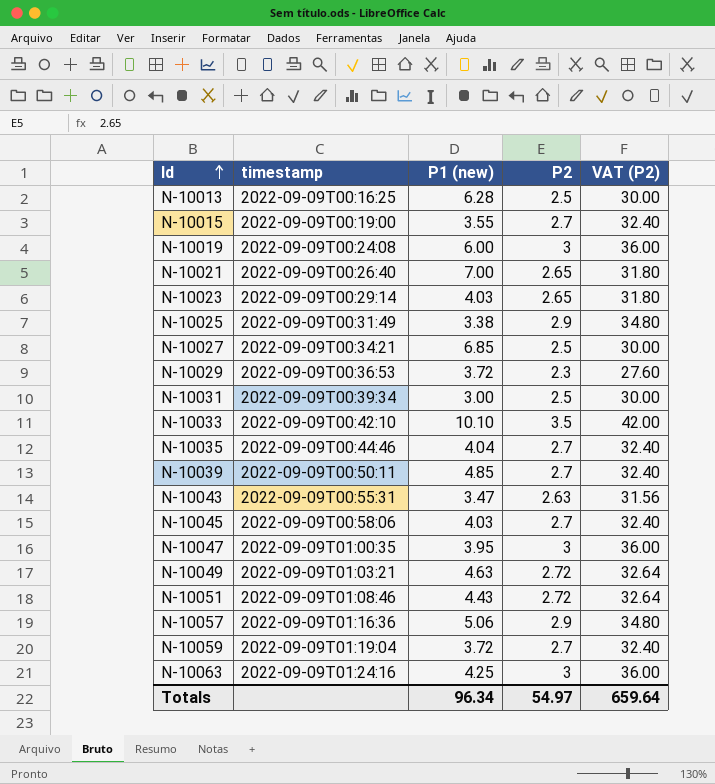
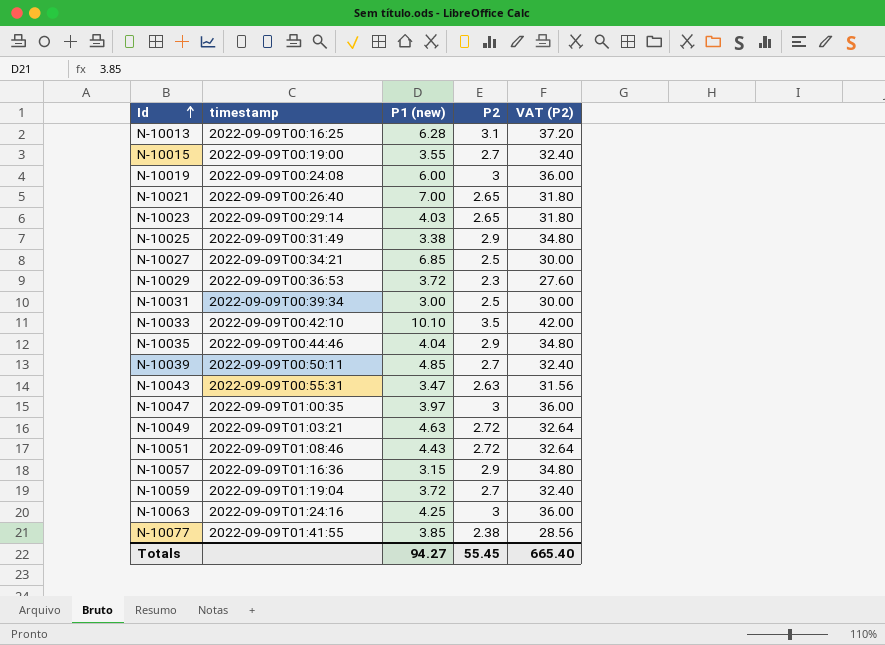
row N-10045: 2022-09-09T00:58:06 | 4.03 | 2.7 | 32.40 -> none
N-10013 | P2: 2.5 -> 3.1
N-10013 | VAT (P2): 30.00 -> 37.20
N-10035 | P2: 2.7 -> 2.9
N-10035 | VAT (P2): 32.40 -> 34.80
N-10047 | P1 (new): 3.95 -> 3.97
N-10057 | P1 (new): 5.06 -> 3.15
row N-10077: none -> 2022-09-09T01:41:55 | 3.85 | 2.38 | 28.56
Totals | P1 (new): 96.34 -> 94.27
Totals | P2: 54.97 -> 55.45
Totals | VAT (P2): 659.64 -> 665.40

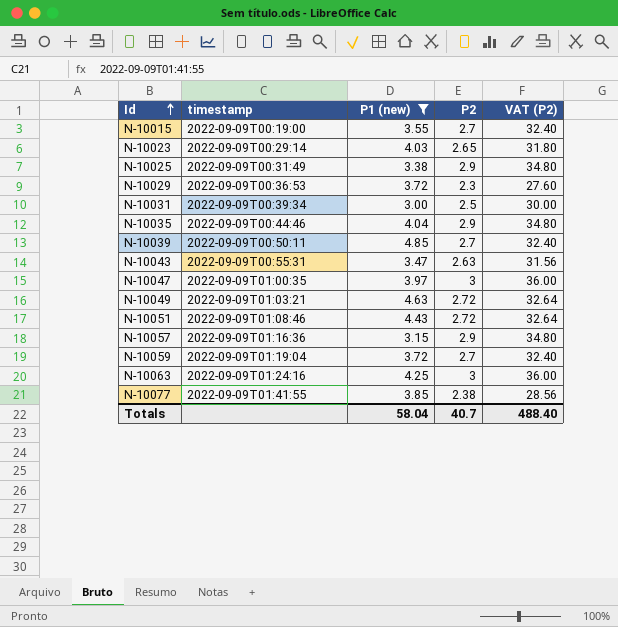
filter: none -> P1 (new) <= 4.85
Totals | P1 (new): 94.27 -> 58.04
Totals | P2: 55.45 -> 40.7
Totals | VAT (P2): 665.40 -> 488.40

